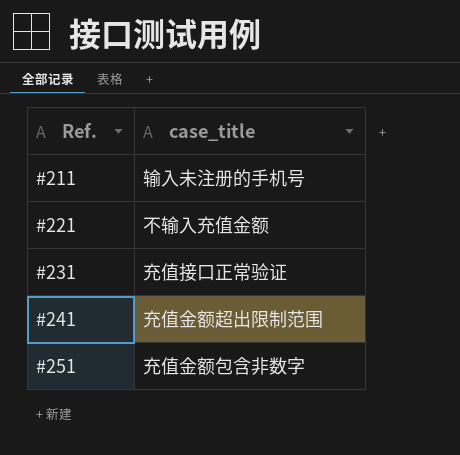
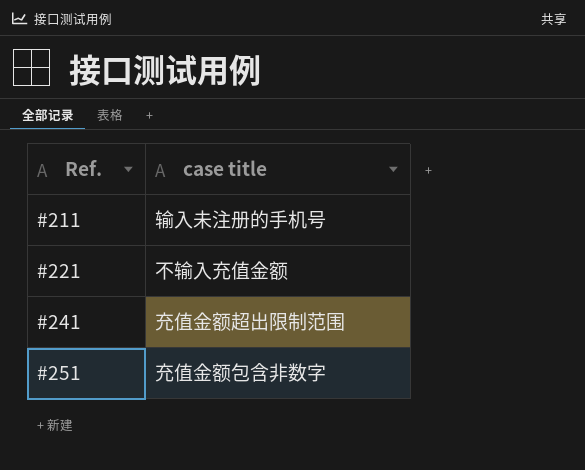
column name: case_title -> case title
row #231: 充值接口正常验证 -> none

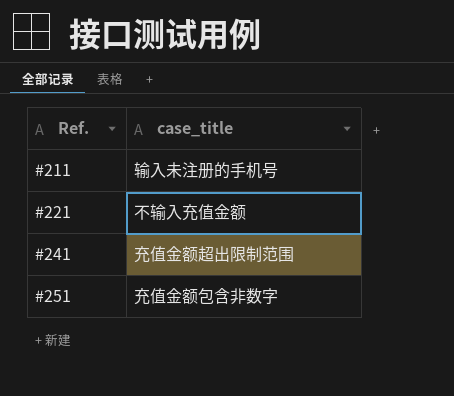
column name: case title -> case_title

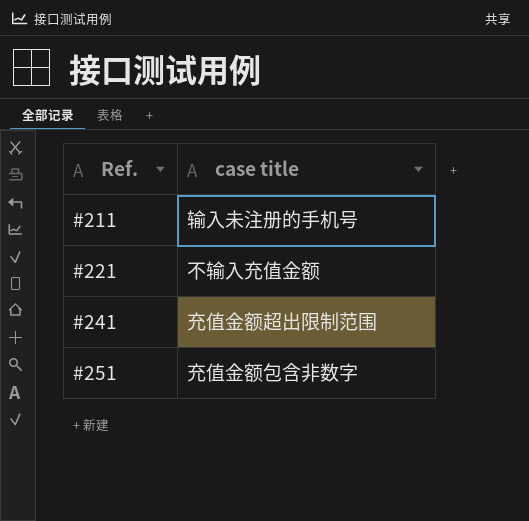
column name: case_title -> case title

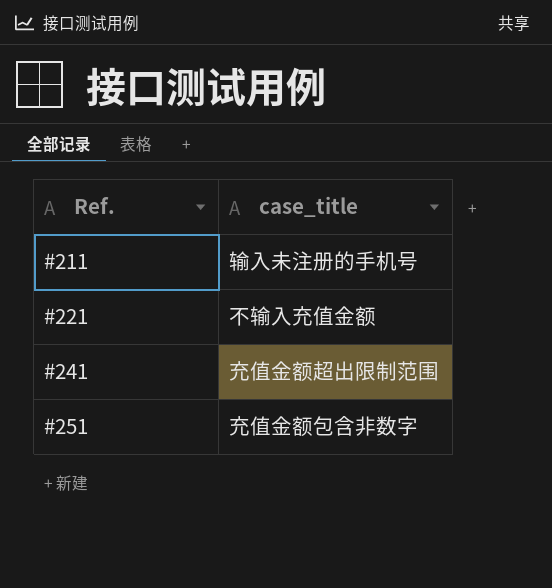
column name: case title -> case_title

